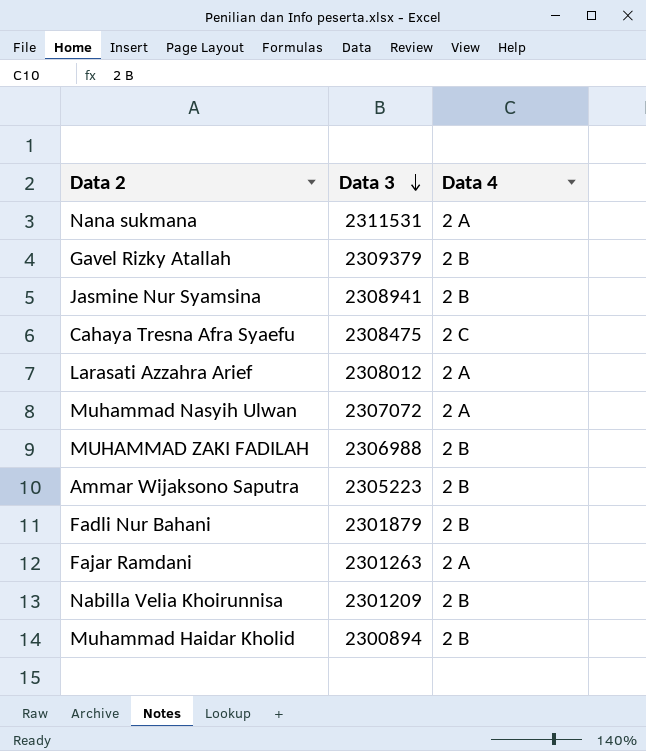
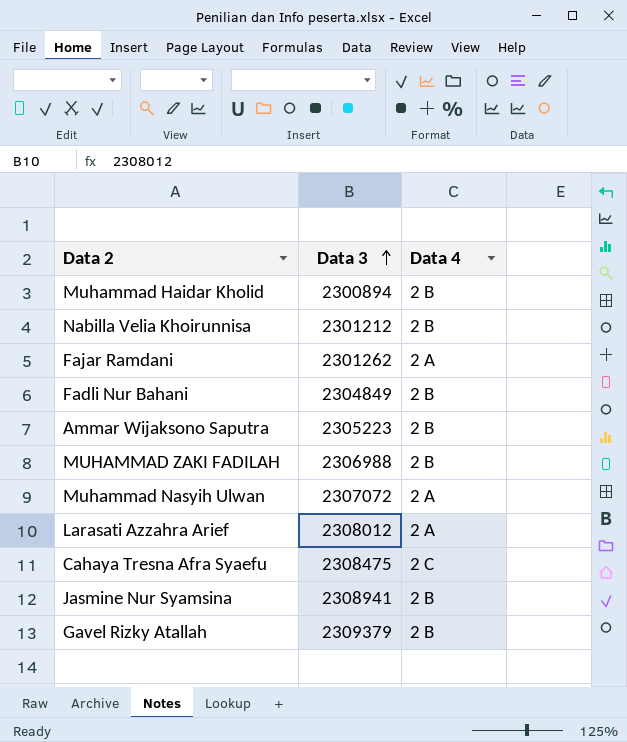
row order: Data 3 descending -> Data 3 ascending
row Nana sukmana: 2311531 | 2 A -> none
Nabilla Velia Khoirunnisa | Data 3: 2301209 -> 2301212
Fajar Ramdani | Data 3: 2301263 -> 2301262
Fadli Nur Bahani | Data 3: 2301879 -> 2304849

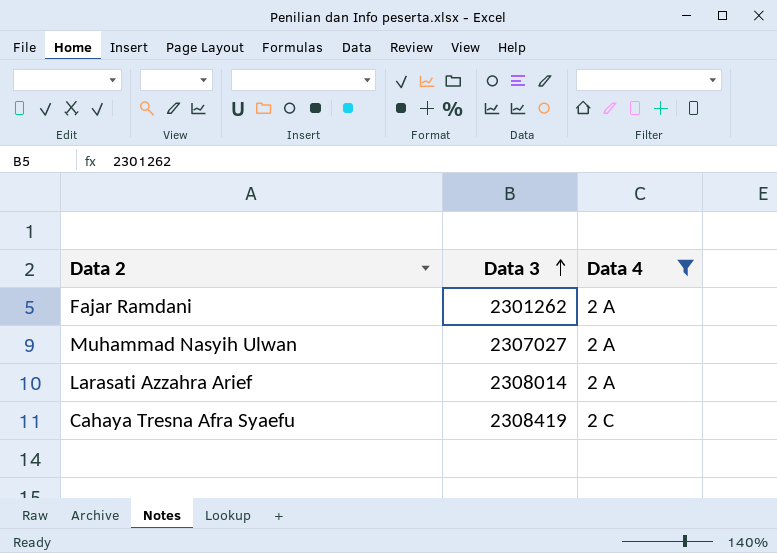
filter: none -> Data 4 != 2 B
Muhammad Nasyih Ulwan | Data 3: 2307072 -> 2307027
Larasati Azzahra Arief | Data 3: 2308012 -> 2308014
Cahaya Tresna Afra Syaefu | Data 3: 2308475 -> 2308419

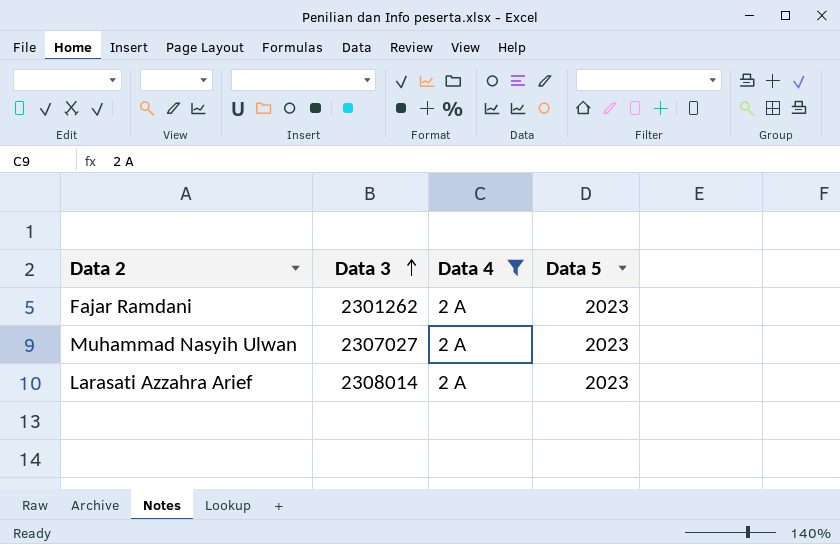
column Data 5 | position: none -> 4
row Cahaya Tresna Afra Syaefu: 2308419 | 2 C -> none

